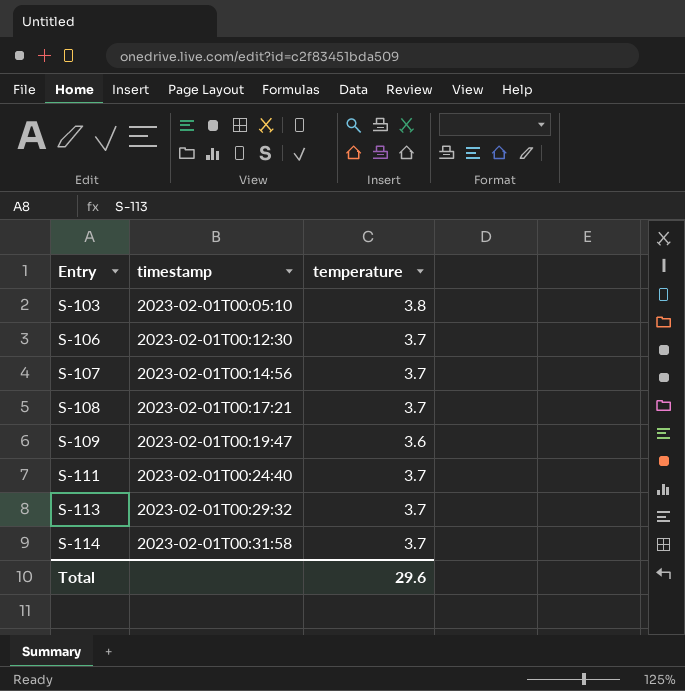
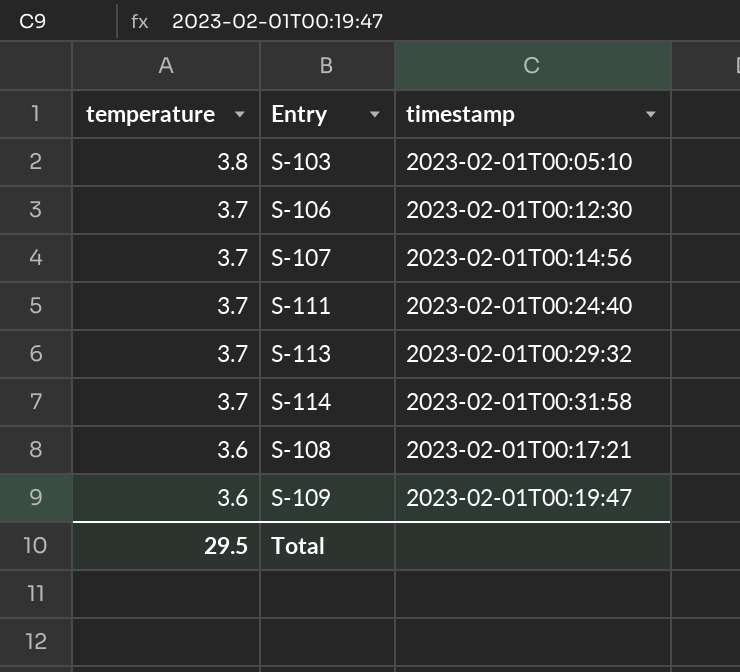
row order: Entry ascending -> temperature descending
column temperature | position: 3 -> 1
S-108 | temperature: 3.7 -> 3.6
Total | temperature: 29.6 -> 29.5

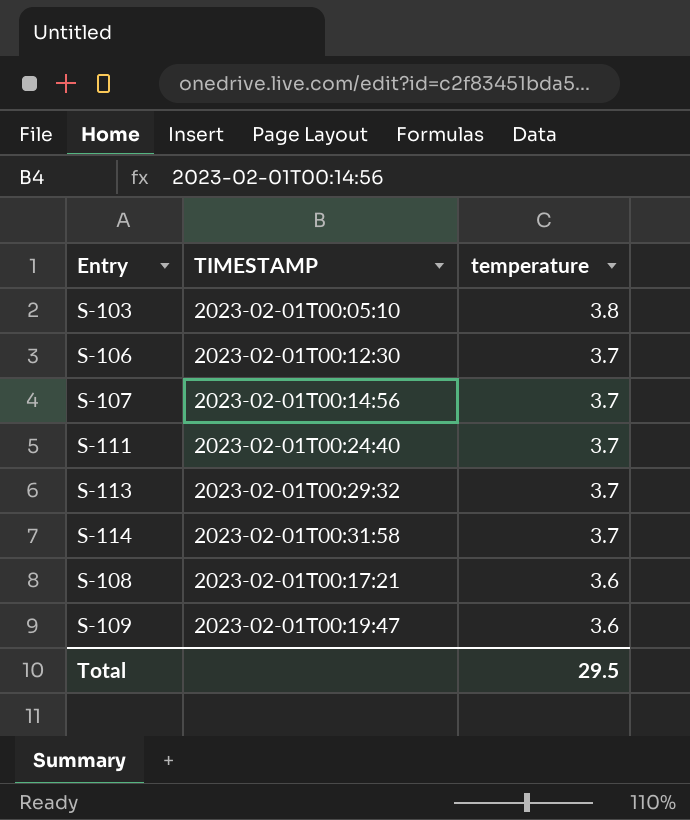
column name: timestamp -> TIMESTAMP
column temperature | position: 1 -> 3

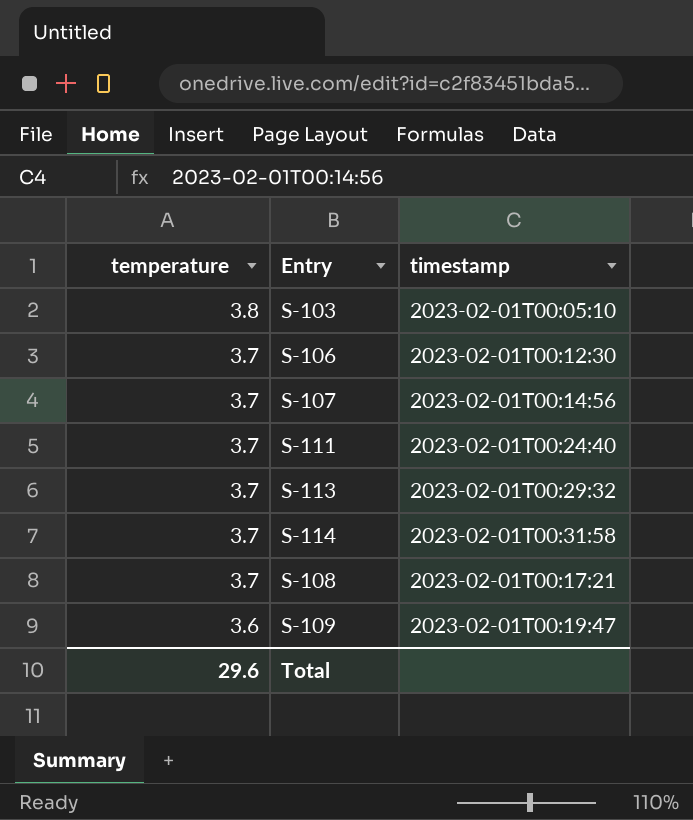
column temperature | position: 3 -> 1
column name: TIMESTAMP -> timestamp
S-108 | temperature: 3.6 -> 3.7
Total | temperature: 29.5 -> 29.6

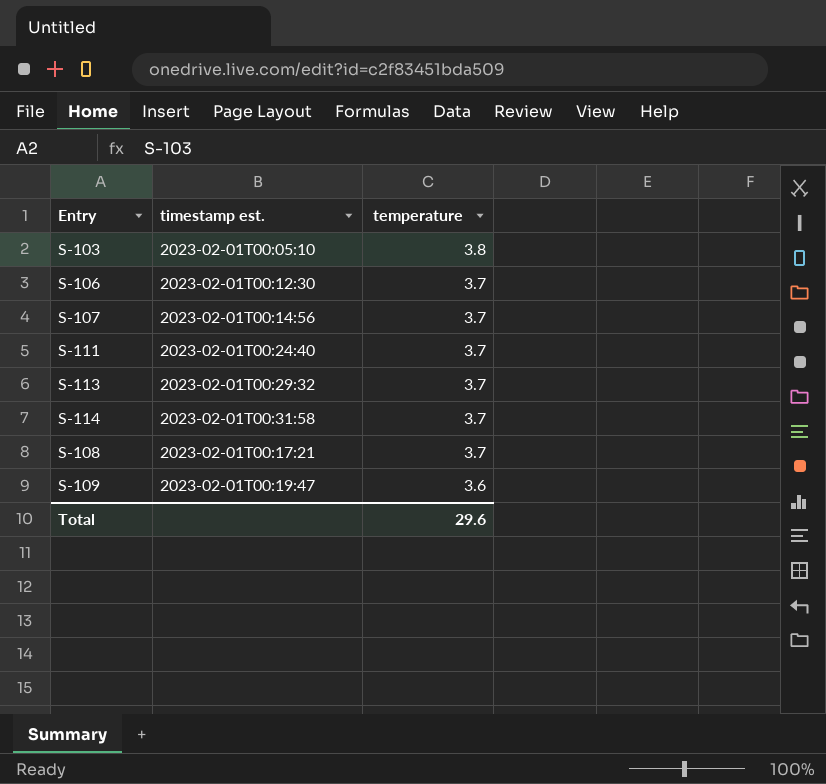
column name: timestamp -> timestamp est.
column temperature | position: 1 -> 3

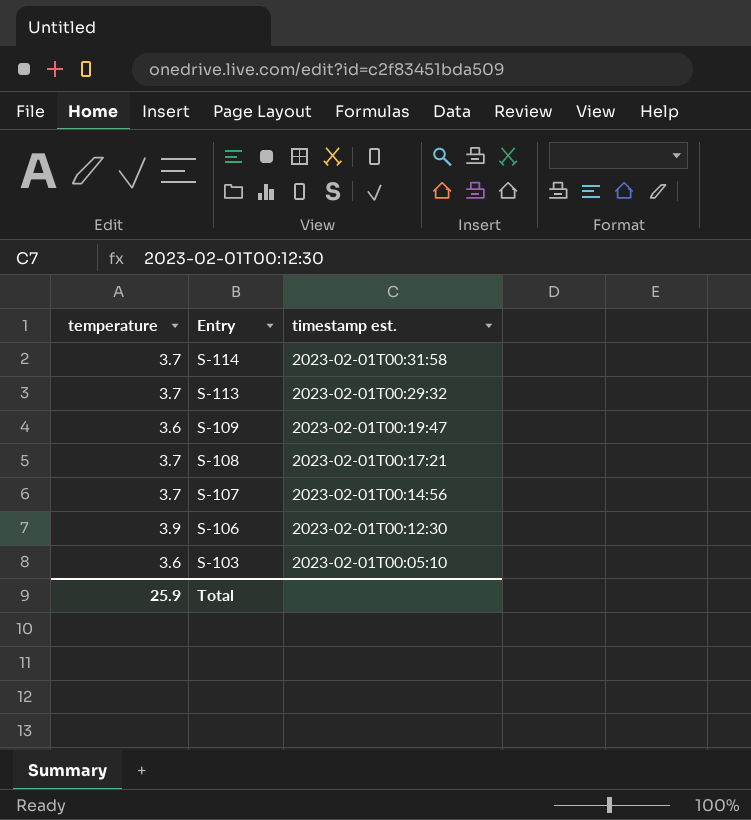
row order: temperature descending -> Entry descending
column temperature | position: 3 -> 1
row S-111: 2023-02-01T00:24:40 | 3.7 -> none
S-106 | temperature: 3.7 -> 3.9
S-103 | temperature: 3.8 -> 3.6
Total | temperature: 29.6 -> 25.9

